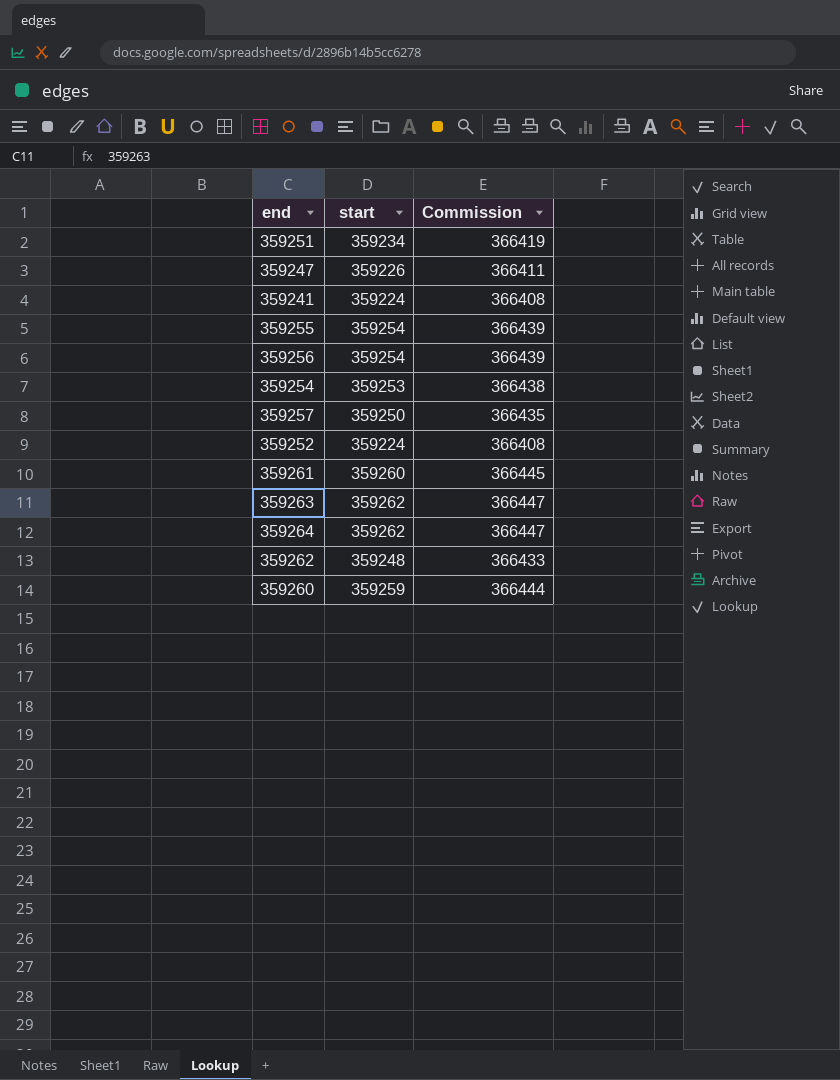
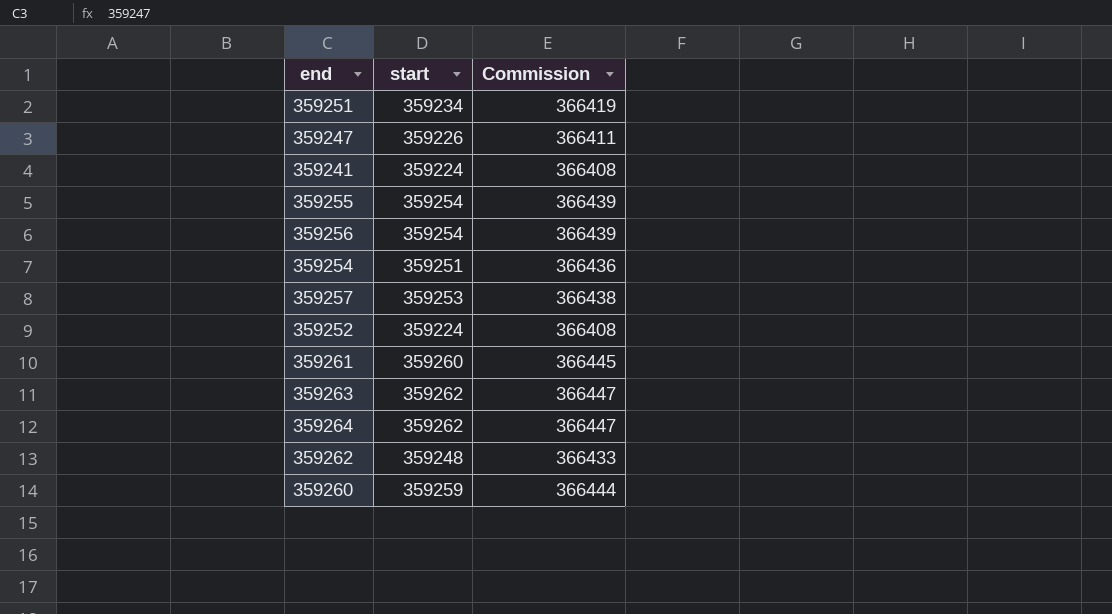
359254 | start: 359253 -> 359251
359254 | Commission: 366438 -> 366436
359257 | start: 359250 -> 359253
359257 | Commission: 366435 -> 366438

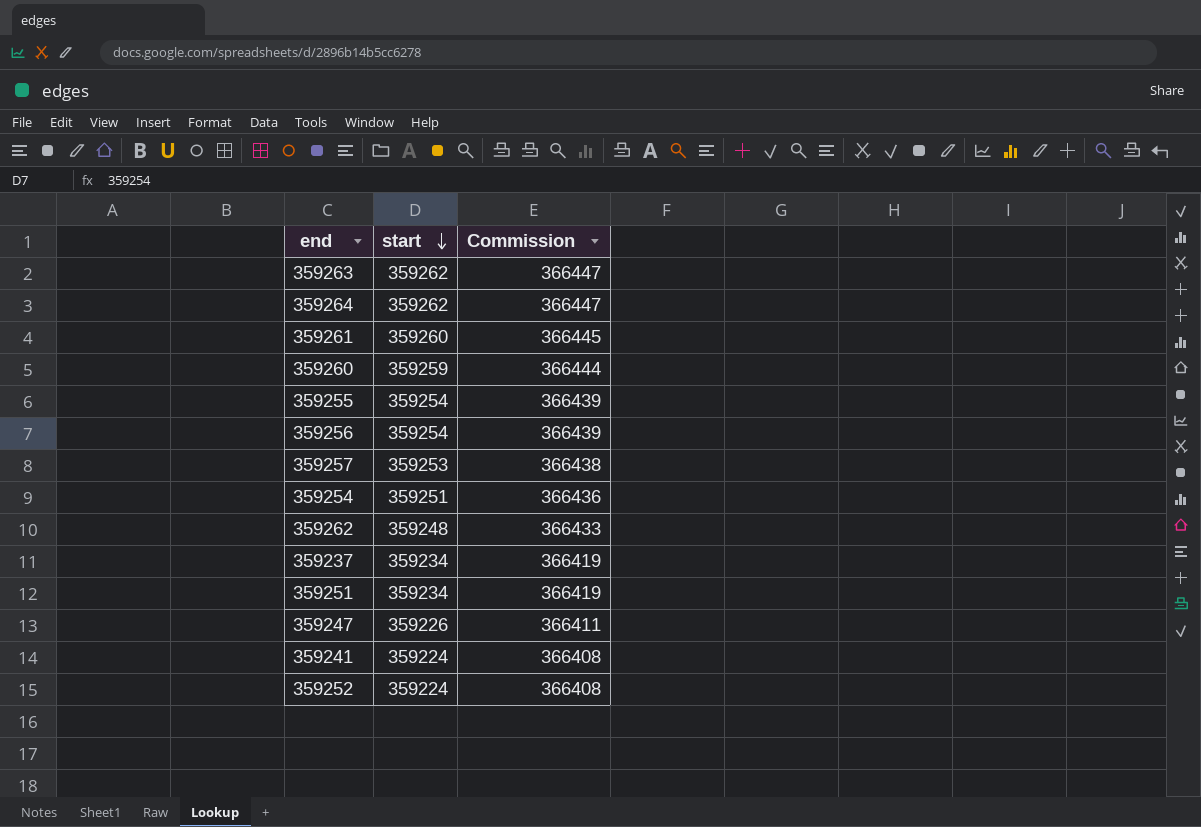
row order: none -> start descending
row 359237: none -> 359234 | 366419

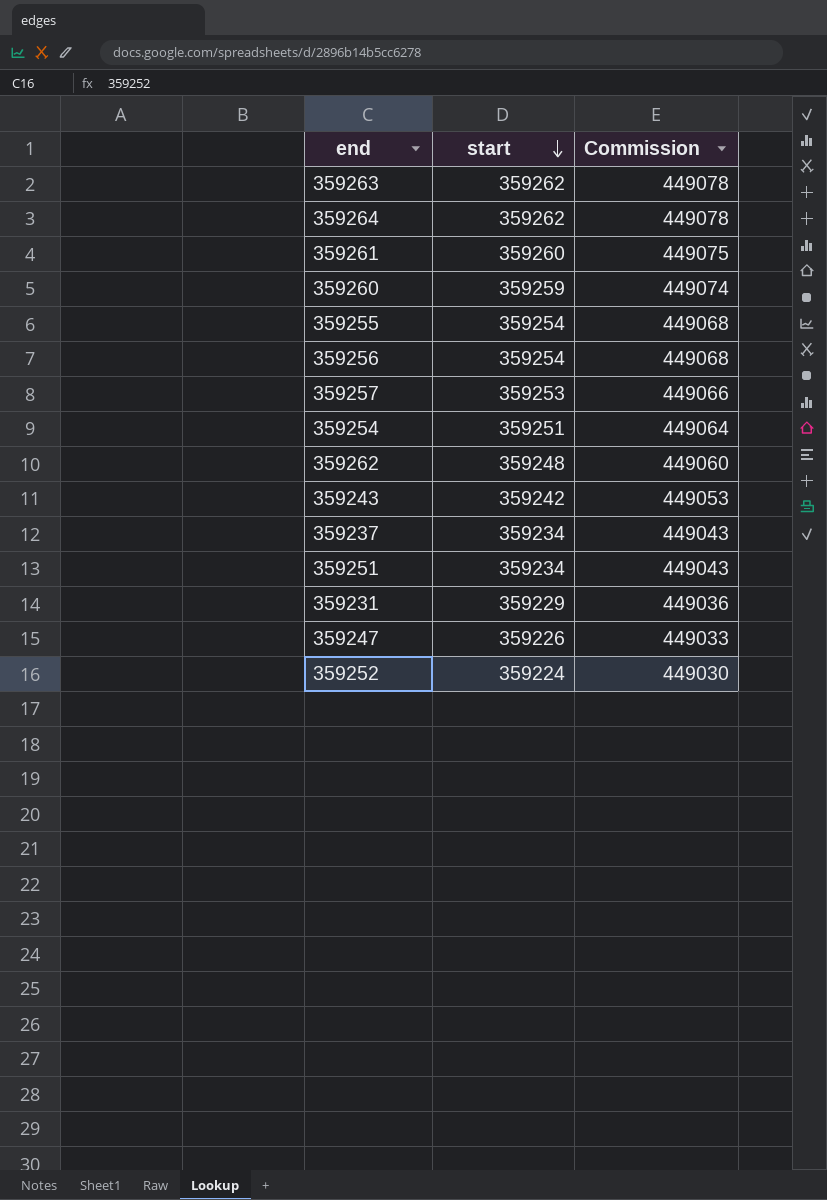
column Commission | formula: [start] * 1.02 -> [start] * 1.25
row 359241: 359224 | 366408 -> none
row 359243: none -> 359242 | 449053
row 359231: none -> 359229 | 449036

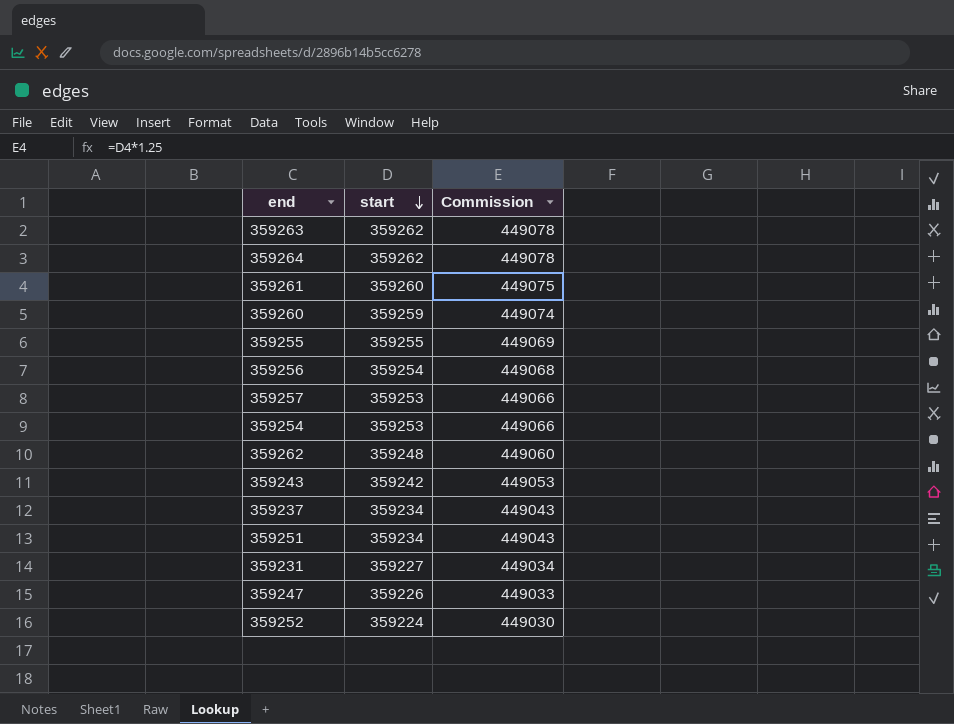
359255 | start: 359254 -> 359255
359255 | Commission: 449068 -> 449069
359254 | start: 359251 -> 359253
359254 | Commission: 449064 -> 449066
359231 | start: 359229 -> 359227
359231 | Commission: 449036 -> 449034

